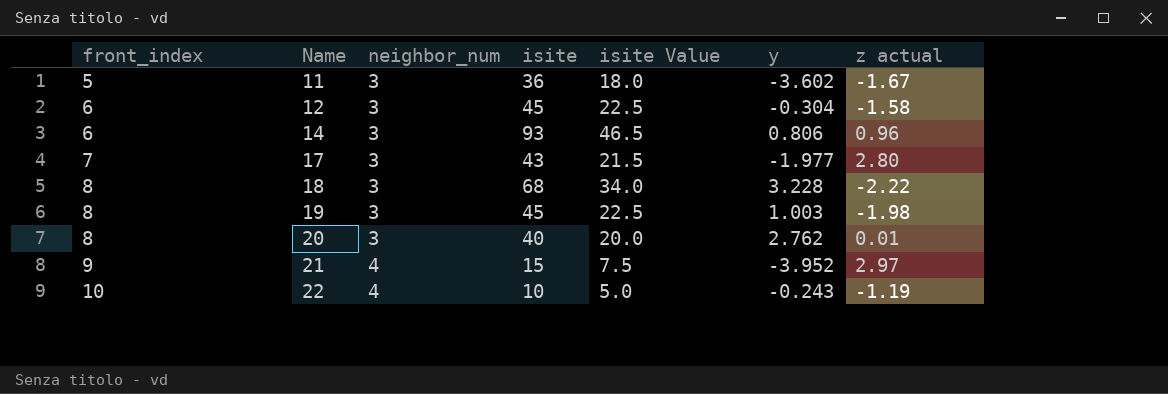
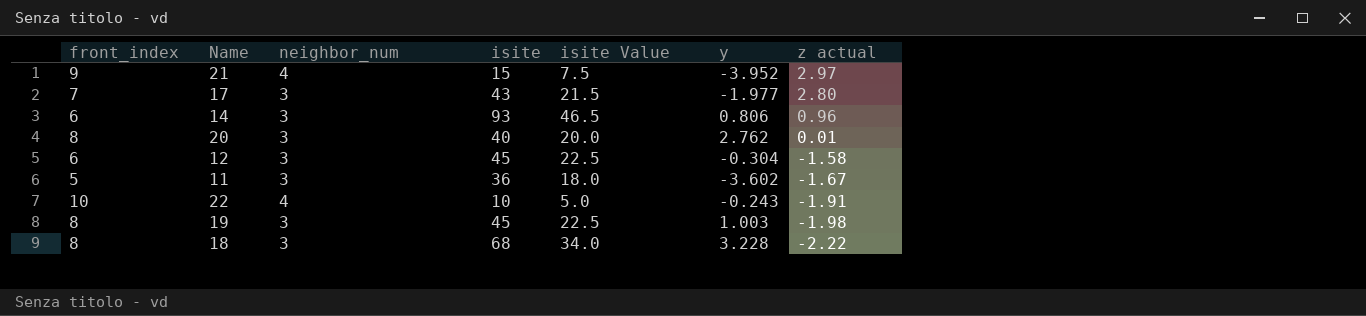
row order: front_index ascending -> z actual descending
22 | z actual: -1.19 -> -1.91

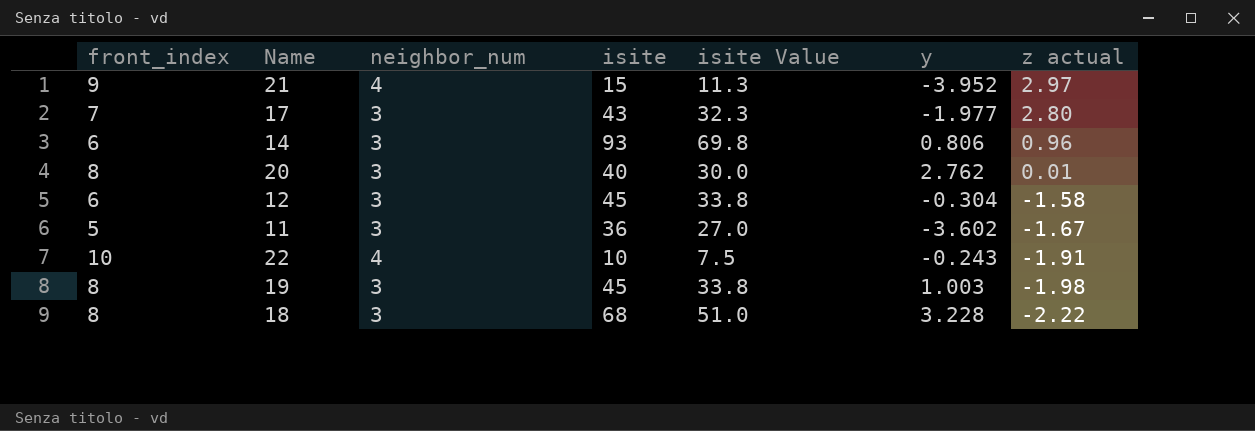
column isite Value | formula: [isite] * 0.5 -> [isite] * 0.75

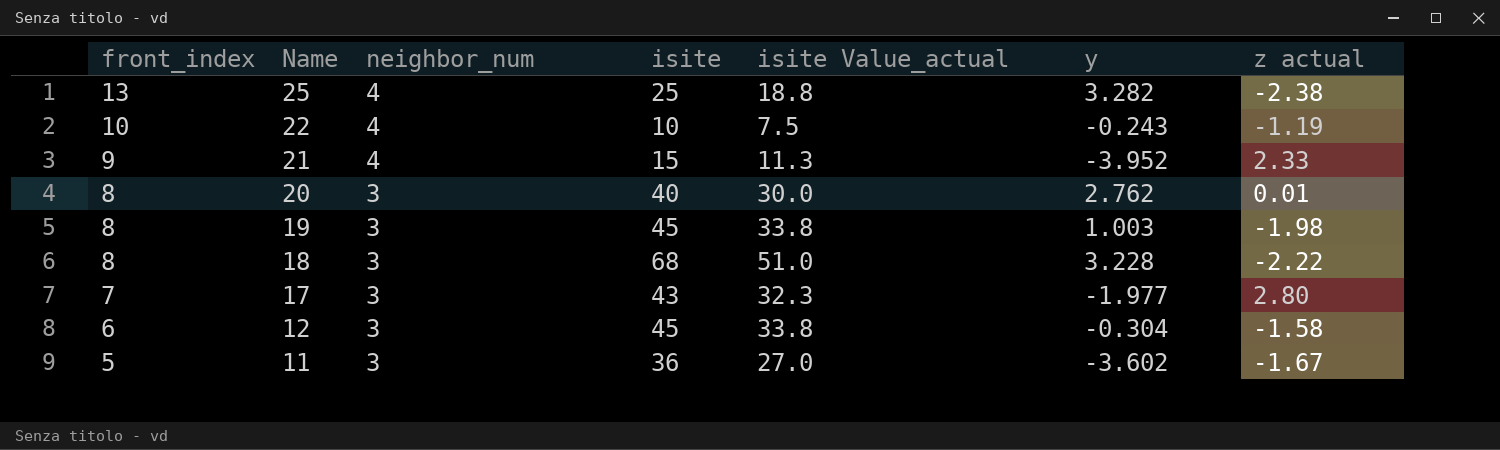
row order: z actual descending -> front_index descending
column name: isite Value -> isite Value_actual
row 14: 6 | 3 | 93 | 69.8 | 0.806 | 0.96 -> none
row 25: none -> 13 | 4 | 25 | 18.8 | 3.282 | -2.38
22 | z actual: -1.91 -> -1.19
21 | z actual: 2.97 -> 2.33

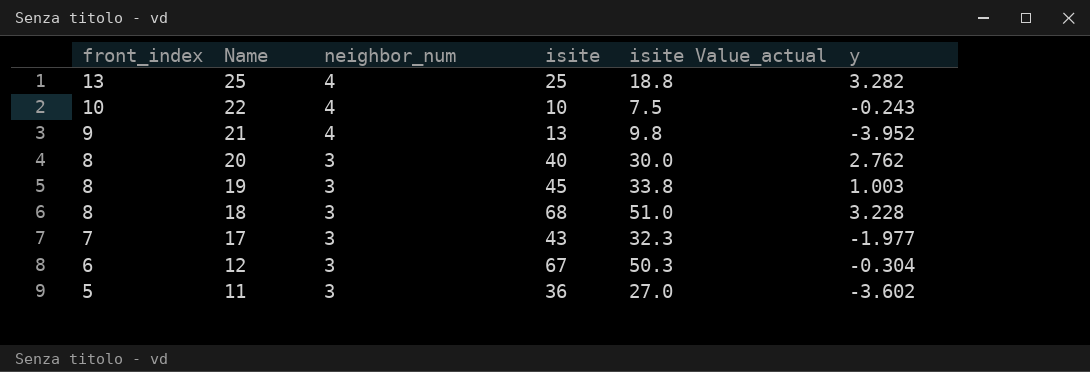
column z actual | position: 7 -> none
21 | isite: 15 -> 13
21 | isite Value_actual: 11.3 -> 9.8
12 | isite: 45 -> 67
12 | isite Value_actual: 33.8 -> 50.3

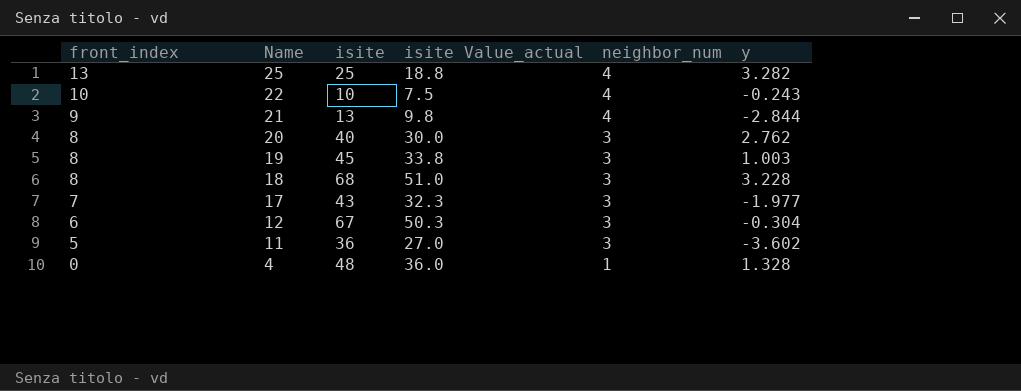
column neighbor_num | position: 3 -> 5
21 | y: -3.952 -> -2.844
row 4: none -> 0 | 48 | 36.0 | 1 | 1.328

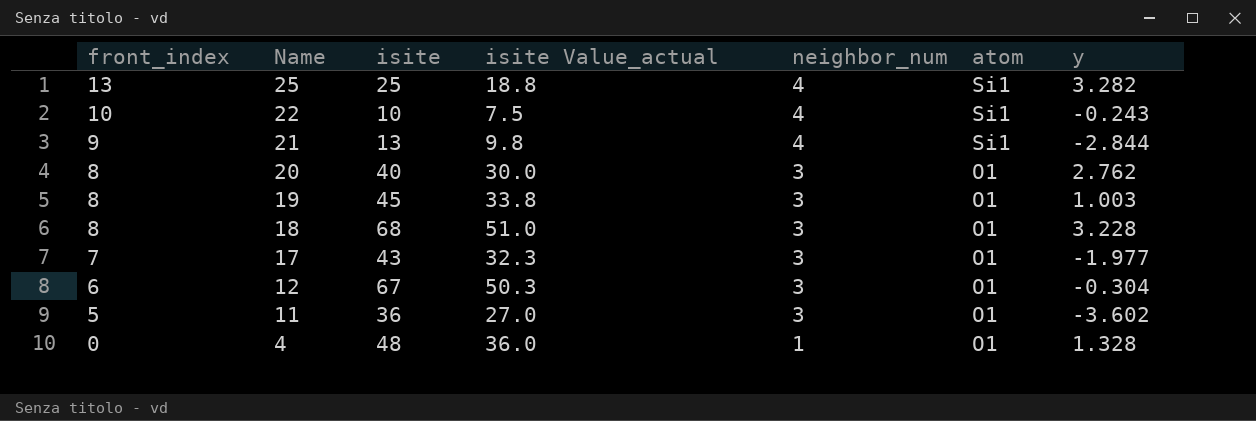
column atom | position: none -> 6

